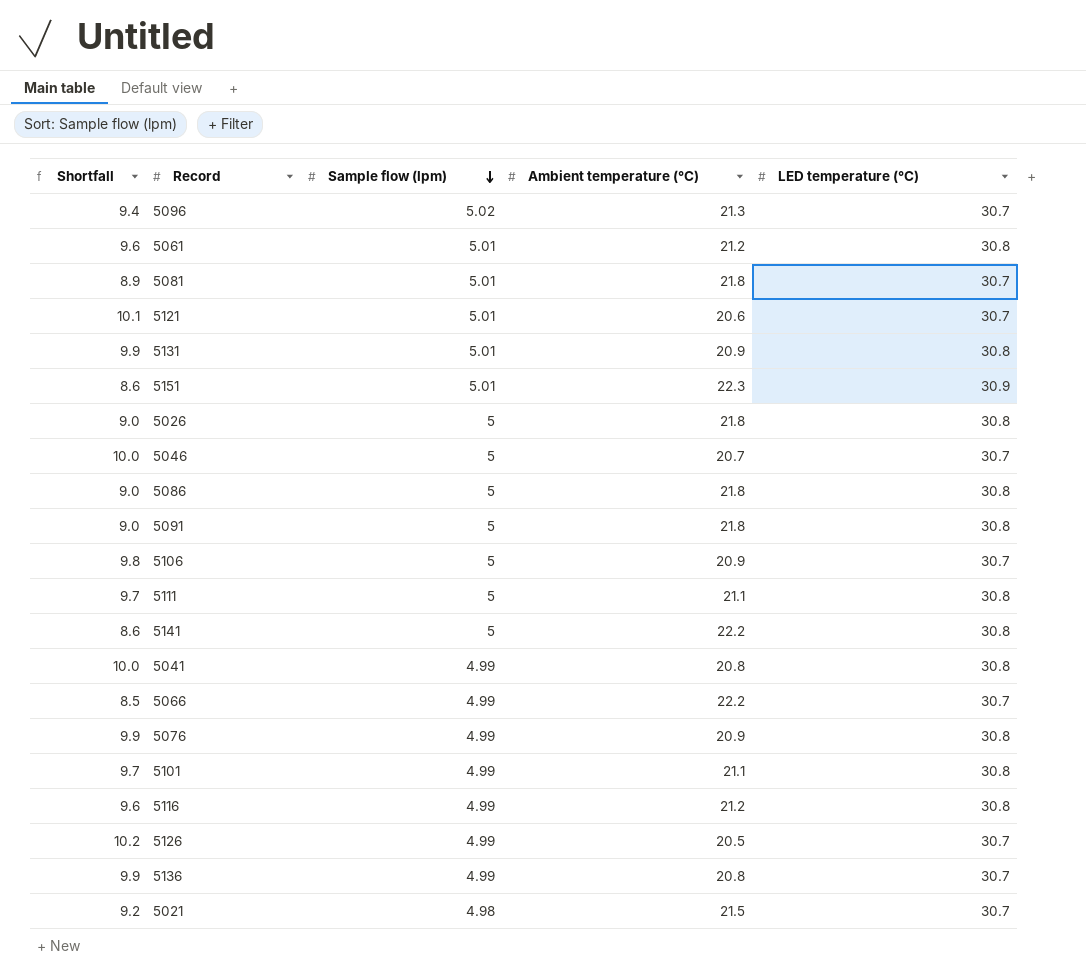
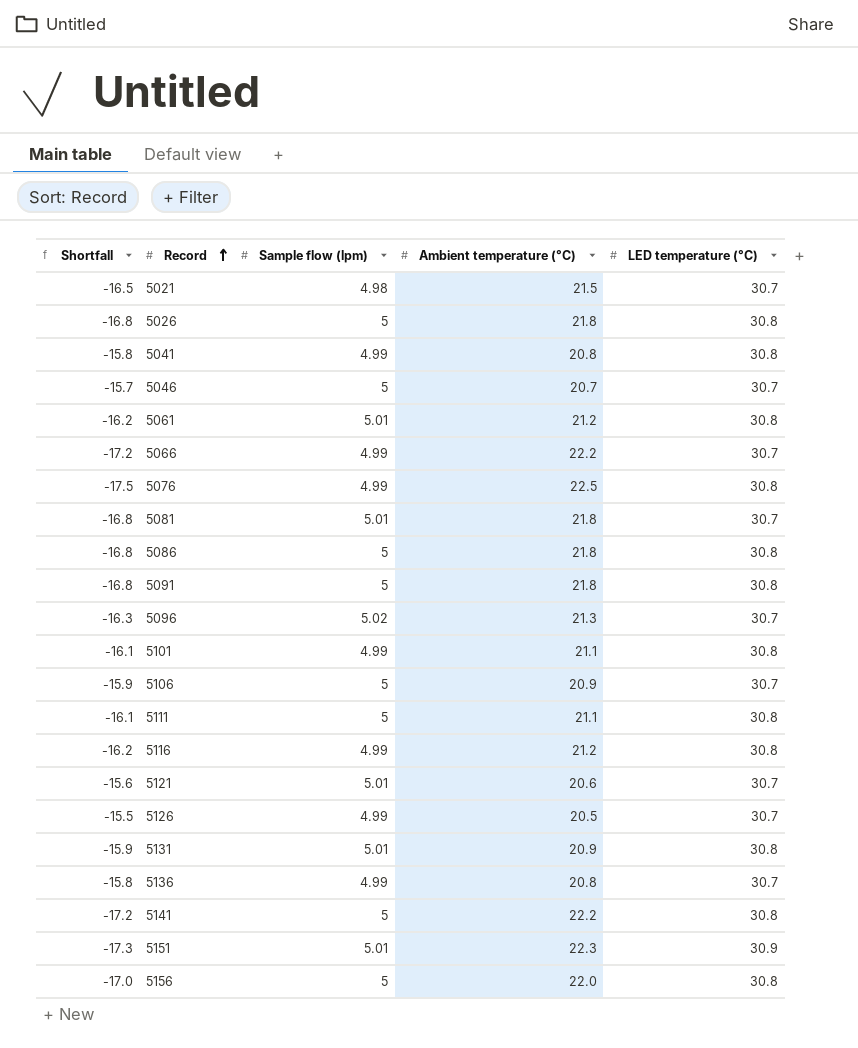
row order: Sample flow (lpm) descending -> Record ascending
column Shortfall | formula: [LED temperature (°C)] - [Ambient temperature (°C)] -> [Sample flow (lpm)] - [Ambient temperature (°C)]
5076 | Ambient temperature (°C): 20.9 -> 22.5
row 5156: none -> -17.0 | 5 | 22.0 | 30.8

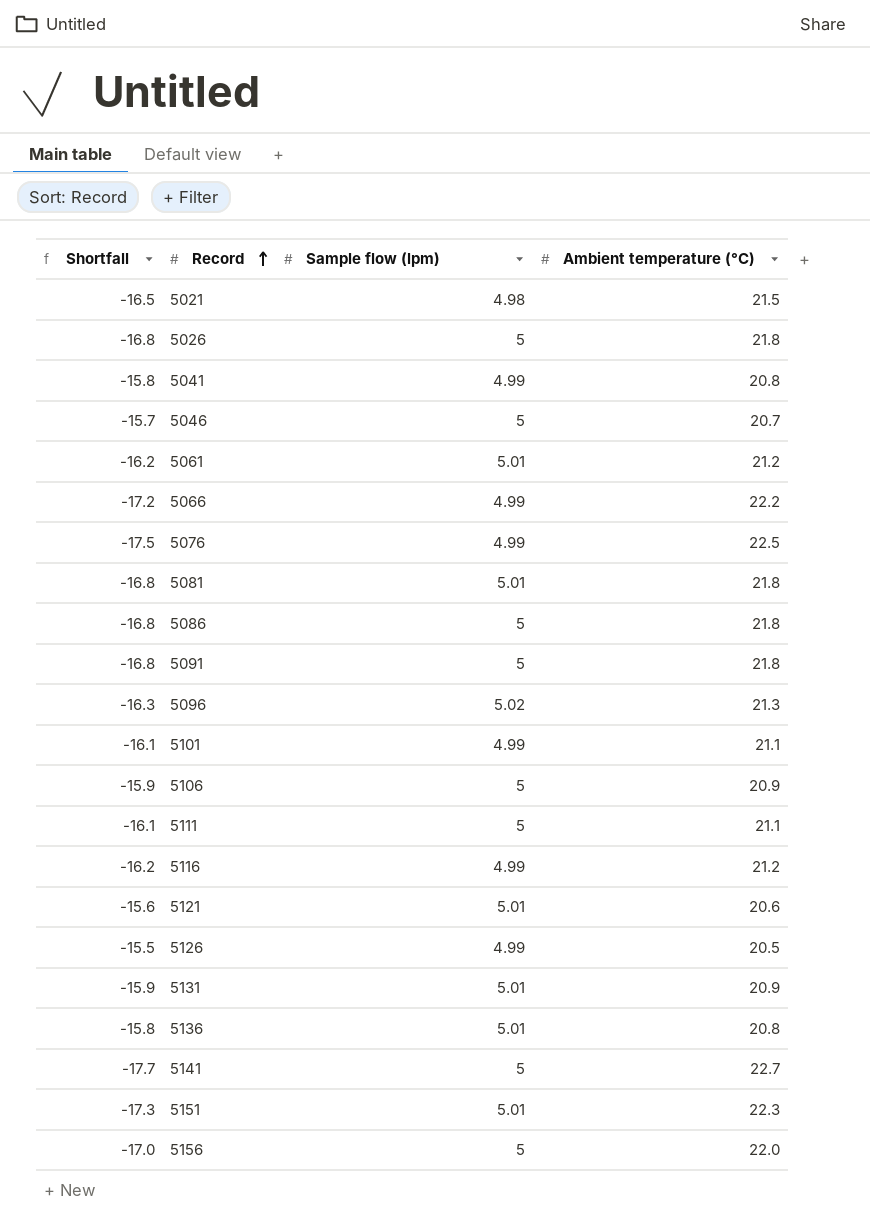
column LED temperature (°C) | position: 5 -> none
5136 | Sample flow (lpm): 4.99 -> 5.01
5141 | Shortfall: -17.2 -> -17.7
5141 | Ambient temperature (°C): 22.2 -> 22.7

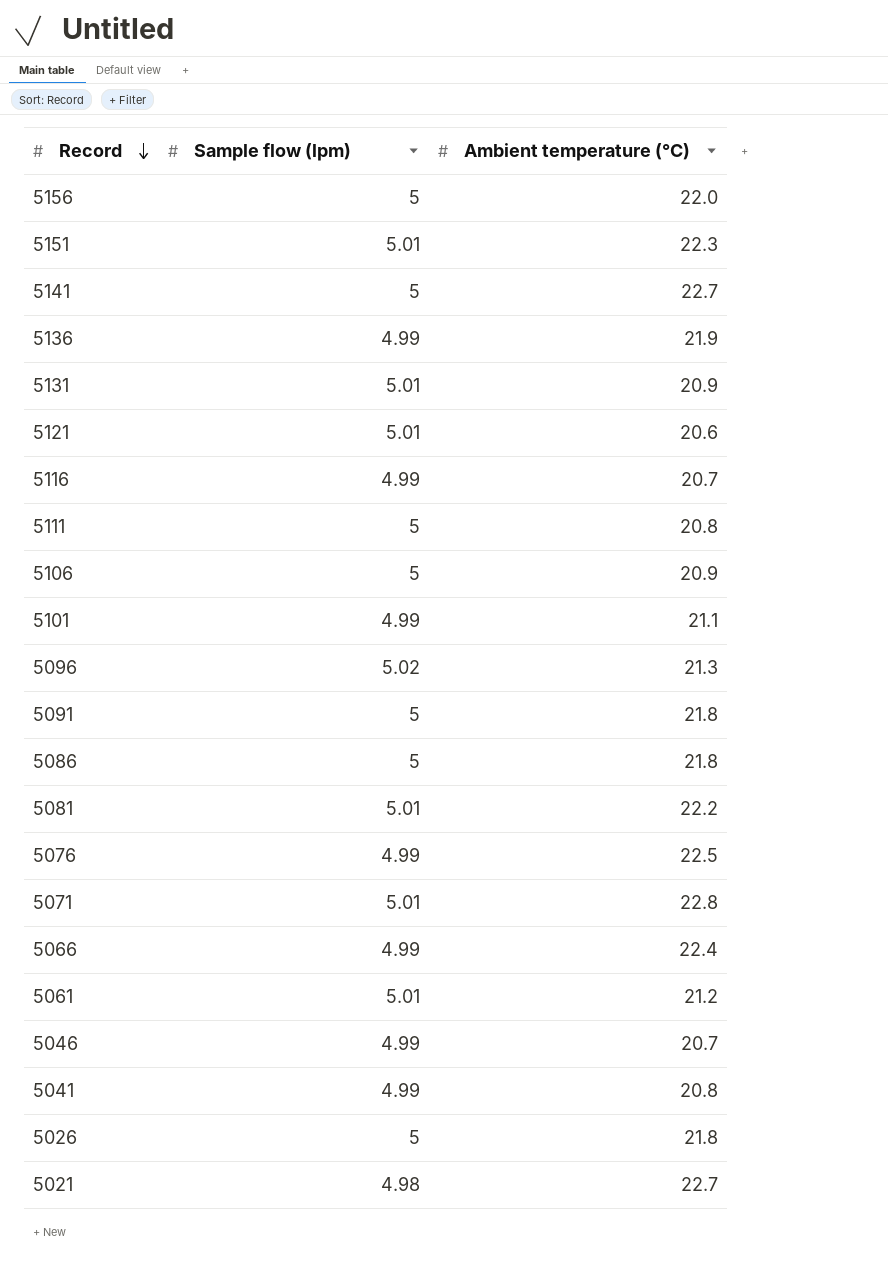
row order: Record ascending -> Record descending
column Shortfall | formula: [Sample flow (lpm)] - [Ambient temperature (°C)] -> none
row 5126: -15.5 | 4.99 | 20.5 -> none
5136 | Sample flow (lpm): 5.01 -> 4.99
5136 | Ambient temperature (°C): 20.8 -> 21.9
5116 | Ambient temperature (°C): 21.2 -> 20.7
5111 | Ambient temperature (°C): 21.1 -> 20.8
5081 | Ambient temperature (°C): 21.8 -> 22.2
row 5071: none -> 5.01 | 22.8
5066 | Ambient temperature (°C): 22.2 -> 22.4
5046 | Sample flow (lpm): 5 -> 4.99
5021 | Ambient temperature (°C): 21.5 -> 22.7

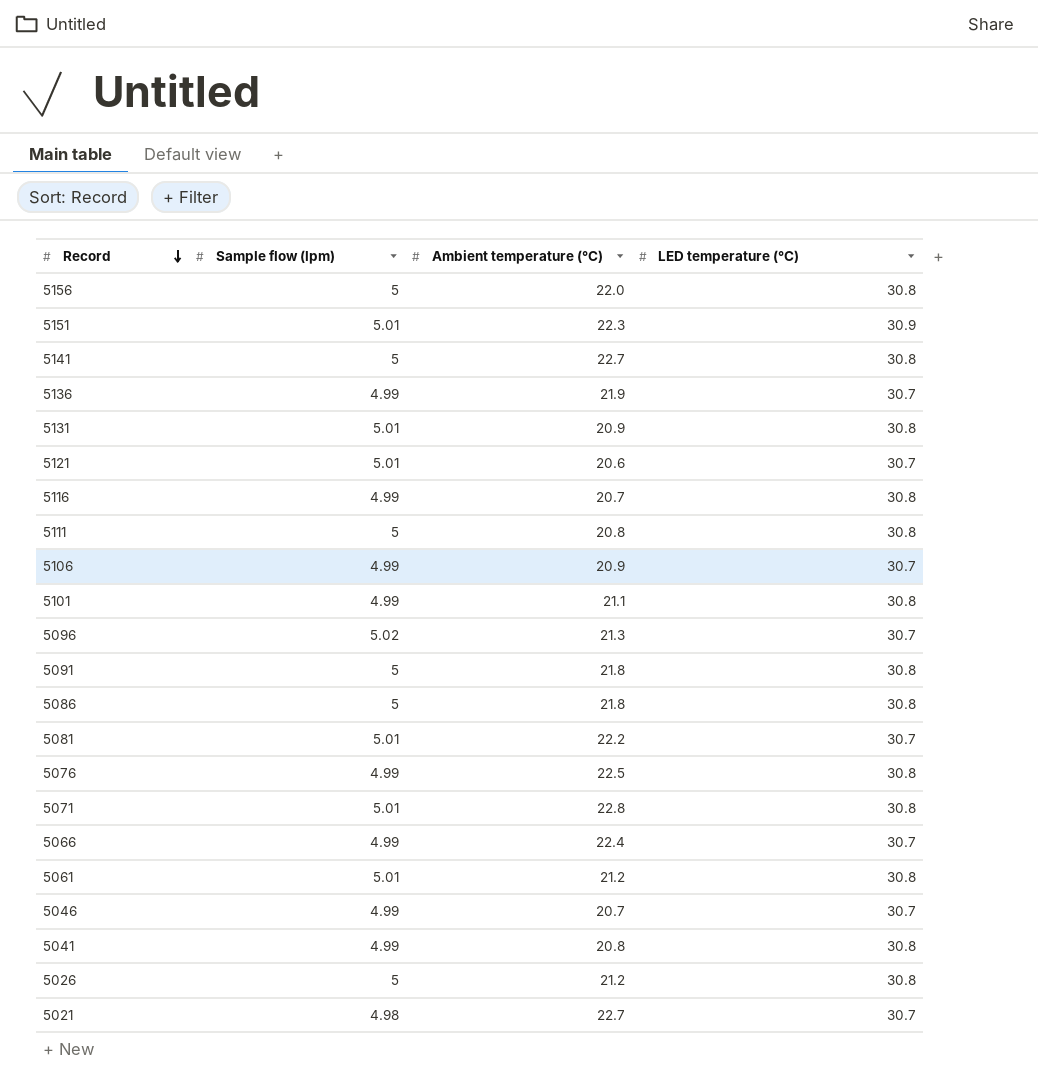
column LED temperature (°C) | position: none -> 4
5106 | Sample flow (lpm): 5 -> 4.99
5026 | Ambient temperature (°C): 21.8 -> 21.2

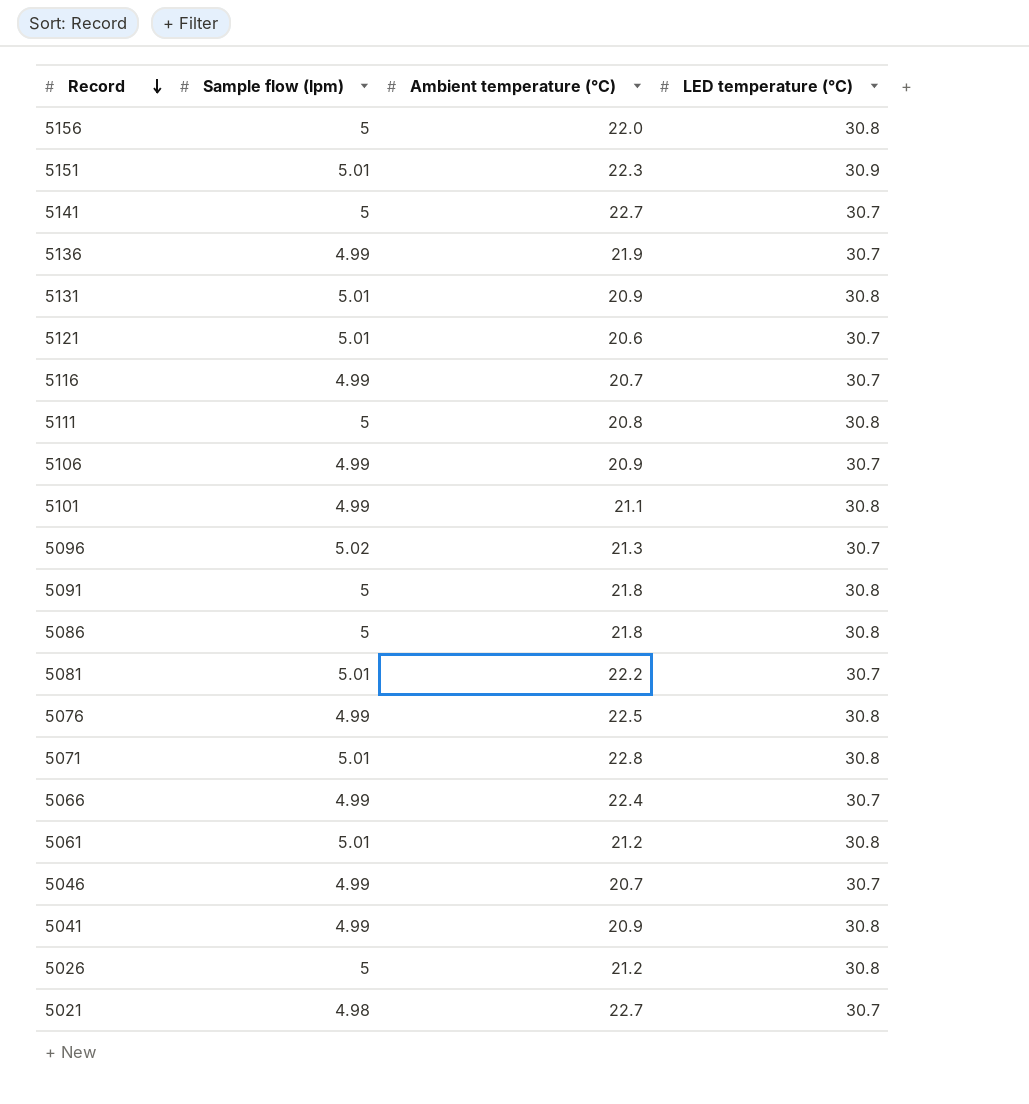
5141 | LED temperature (°C): 30.8 -> 30.7
5116 | LED temperature (°C): 30.8 -> 30.7
5041 | Ambient temperature (°C): 20.8 -> 20.9

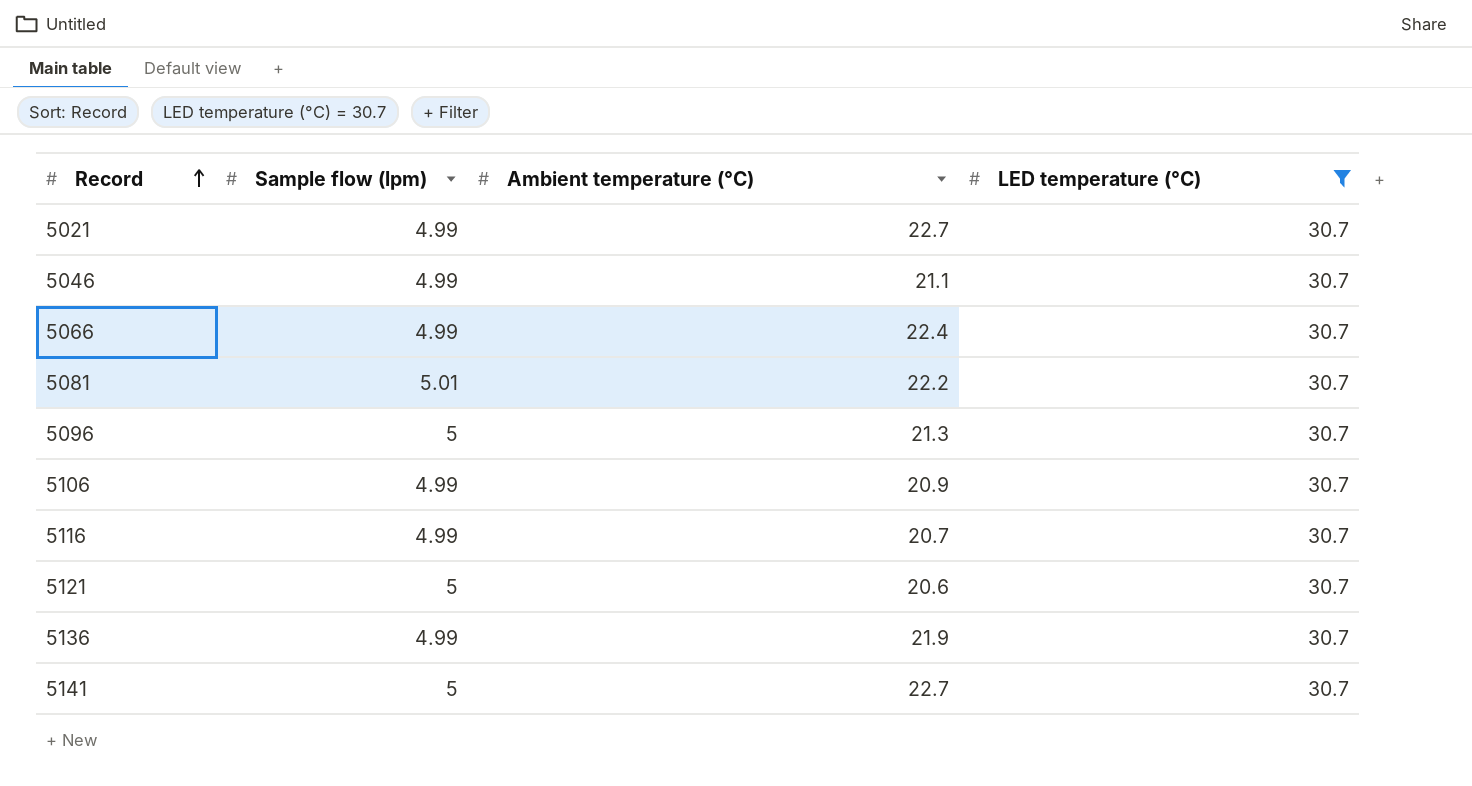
filter: none -> LED temperature (°C) = 30.7
row order: Record descending -> Record ascending
5021 | Sample flow (lpm): 4.98 -> 4.99
5046 | Ambient temperature (°C): 20.7 -> 21.1
5096 | Sample flow (lpm): 5.02 -> 5
5121 | Sample flow (lpm): 5.01 -> 5

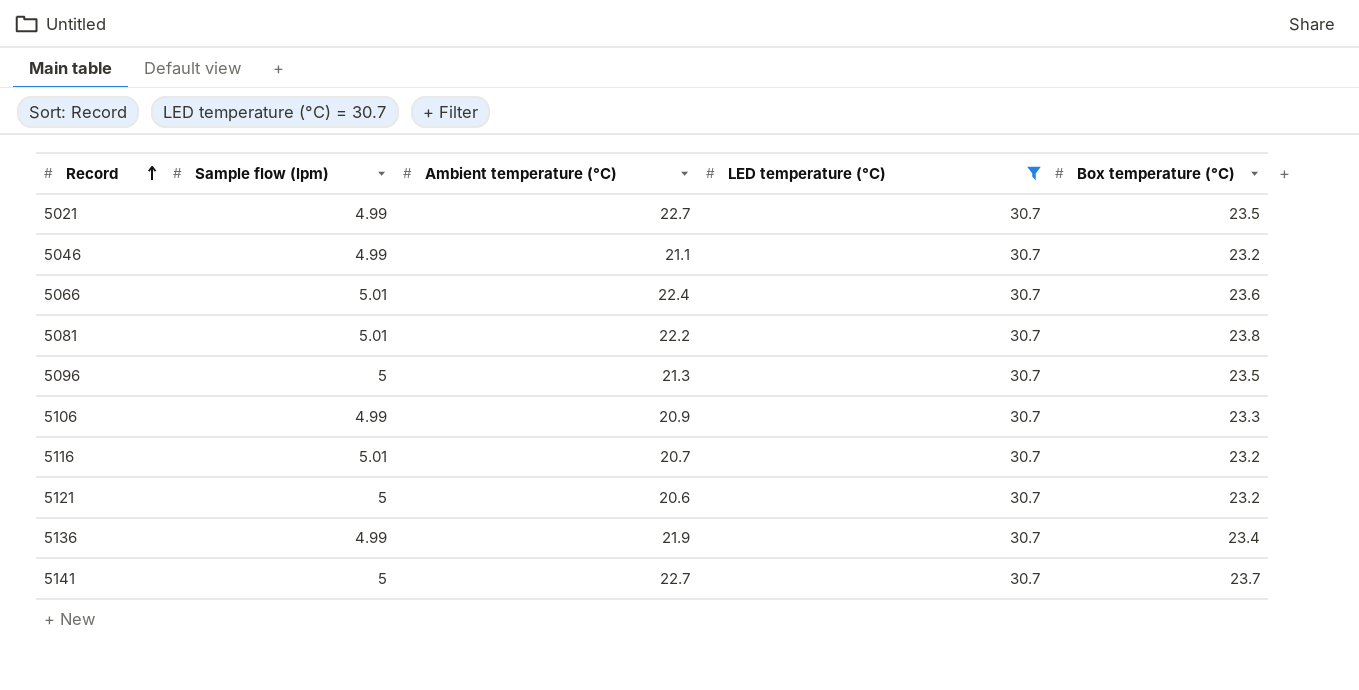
column Box temperature (°C) | position: none -> 5
5066 | Sample flow (lpm): 4.99 -> 5.01
5116 | Sample flow (lpm): 4.99 -> 5.01

